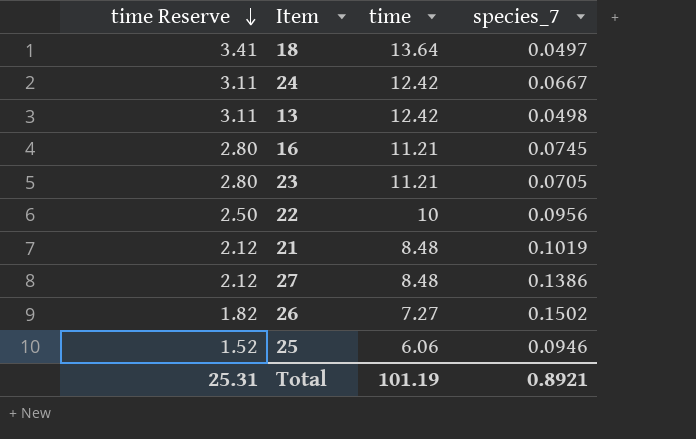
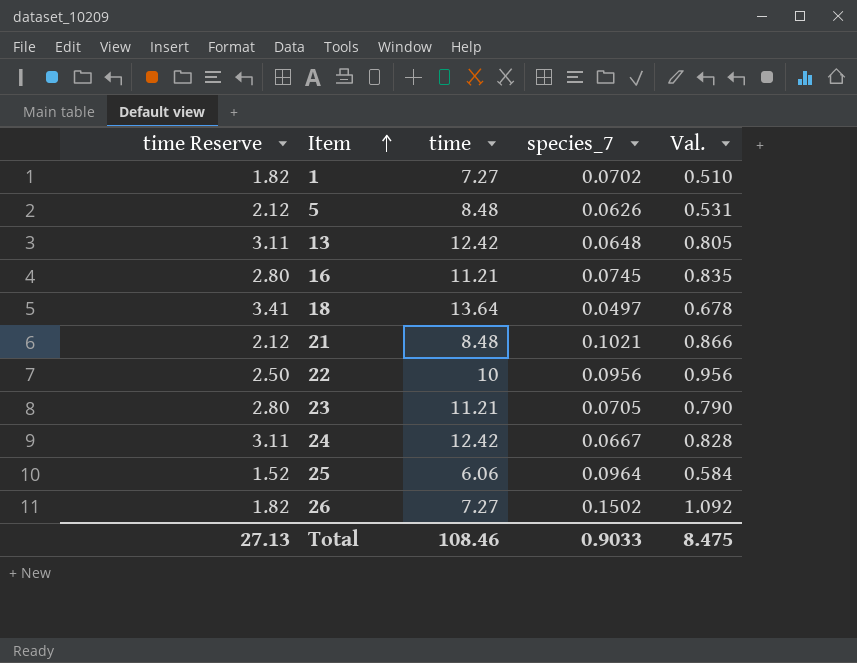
row order: time Reserve descending -> Item ascending
column Val. | formula: none -> [time] * [species_7]
row 27: 2.12 | 8.48 | 0.1386 -> none
row 1: none -> 1.82 | 7.27 | 0.0702 | 0.510
row 5: none -> 2.12 | 8.48 | 0.0626 | 0.531
13 | species_7: 0.0498 -> 0.0648
21 | species_7: 0.1019 -> 0.1021
25 | species_7: 0.0946 -> 0.0964
Total | time Reserve: 25.31 -> 27.13
Total | time: 101.19 -> 108.46
Total | species_7: 0.8921 -> 0.9033

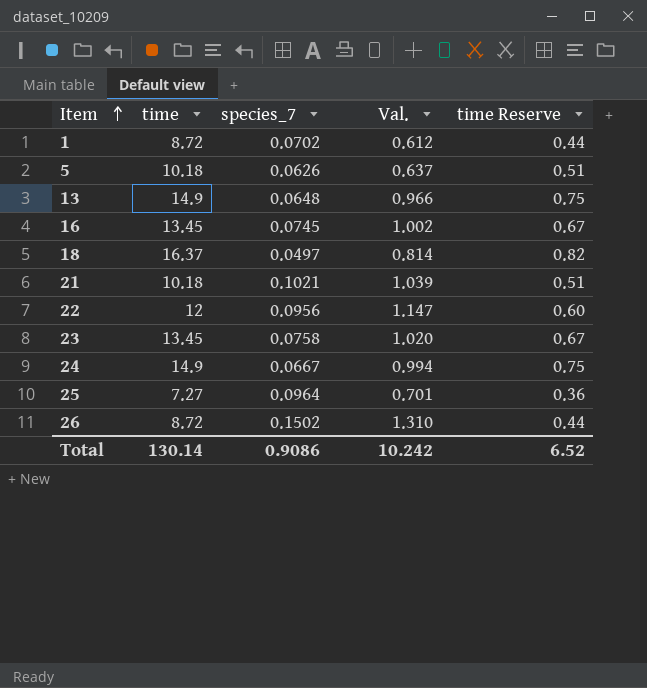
column time Reserve | formula: [time] * 0.25 -> [time] * 0.05
column time Reserve | position: 1 -> 5
1 | time: 7.27 -> 8.72
1 | Val.: 0.510 -> 0.612
5 | time: 8.48 -> 10.18
5 | Val.: 0.531 -> 0.637
13 | time: 12.42 -> 14.9
13 | Val.: 0.805 -> 0.966
16 | time: 11.21 -> 13.45
16 | Val.: 0.835 -> 1.002
18 | time: 13.64 -> 16.37
18 | Val.: 0.678 -> 0.814
21 | time: 8.48 -> 10.18
21 | Val.: 0.866 -> 1.039
22 | time: 10 -> 12
22 | Val.: 0.956 -> 1.147
23 | time: 11.21 -> 13.45
23 | species_7: 0.0705 -> 0.0758
23 | Val.: 0.790 -> 1.020
24 | time: 12.42 -> 14.9
24 | Val.: 0.828 -> 0.994
25 | time: 6.06 -> 7.27
25 | Val.: 0.584 -> 0.701
26 | time: 7.27 -> 8.72
26 | Val.: 1.092 -> 1.310
Total | time: 108.46 -> 130.14
Total | species_7: 0.9033 -> 0.9086
Total | Val.: 8.475 -> 10.242
Total | time Reserve: 27.13 -> 6.52

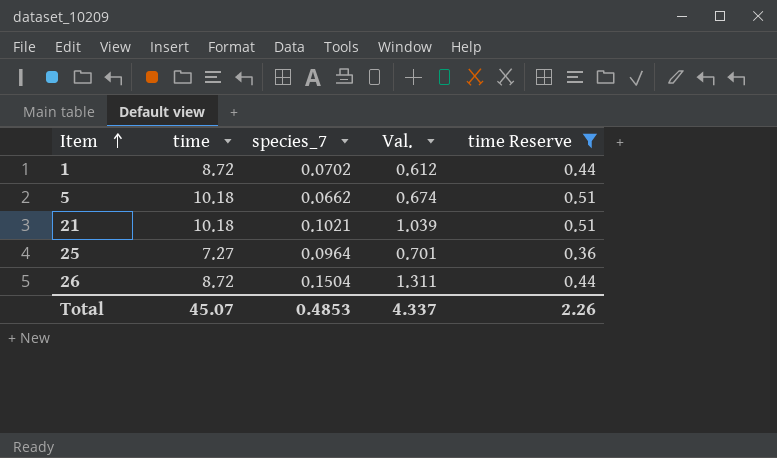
filter: none -> time Reserve <= 0.51
5 | species_7: 0.0626 -> 0.0662
5 | Val.: 0.637 -> 0.674
26 | species_7: 0.1502 -> 0.1504
26 | Val.: 1.310 -> 1.311
Total | time: 130.14 -> 45.07
Total | species_7: 0.9086 -> 0.4853
Total | Val.: 10.242 -> 4.337
Total | time Reserve: 6.52 -> 2.26

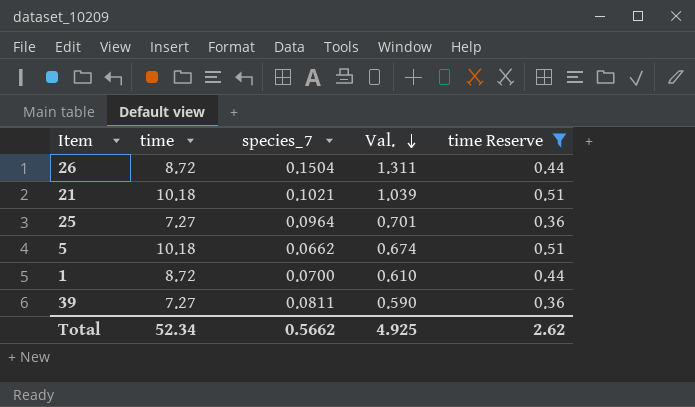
row order: Item ascending -> Val. descending
1 | species_7: 0.0702 -> 0.0700
1 | Val.: 0.612 -> 0.610
row 39: none -> 7.27 | 0.0811 | 0.590 | 0.36
Total | time: 45.07 -> 52.34
Total | species_7: 0.4853 -> 0.5662
Total | Val.: 4.337 -> 4.925
Total | time Reserve: 2.26 -> 2.62

